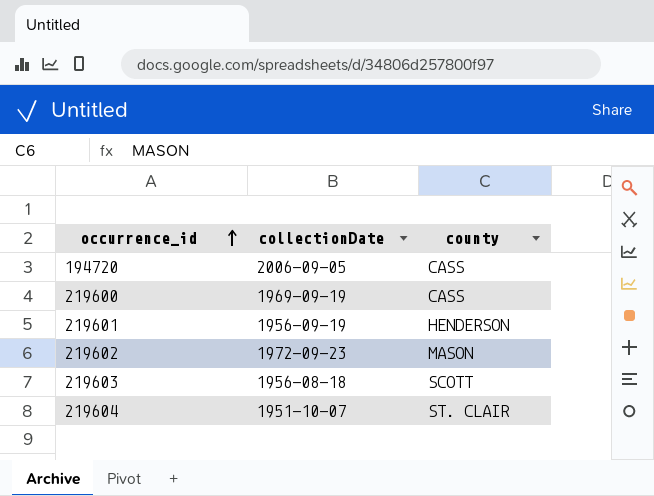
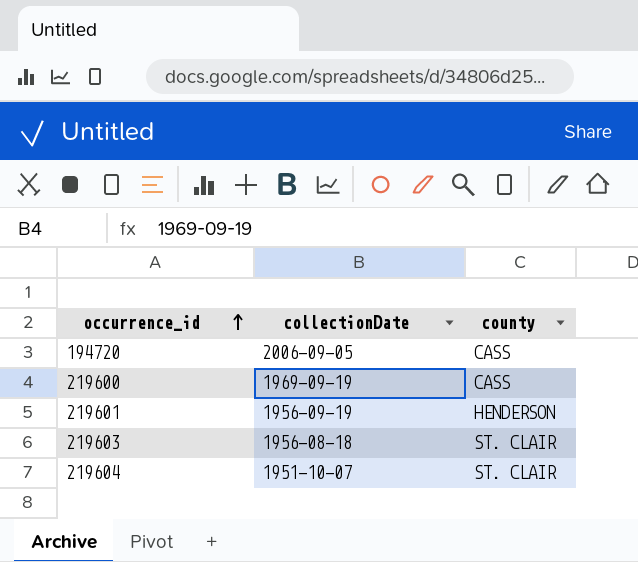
row 219602: 1972-09-23 | MASON -> none
219603 | county: SCOTT -> ST. CLAIR

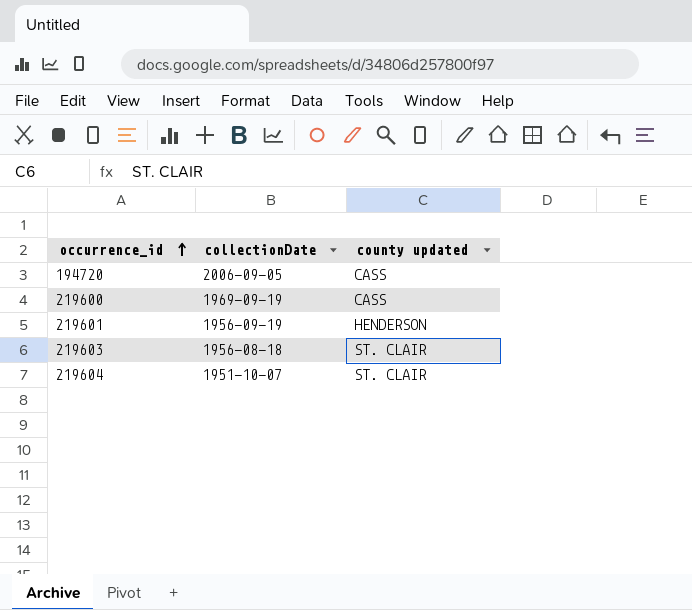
column name: county -> county updated

